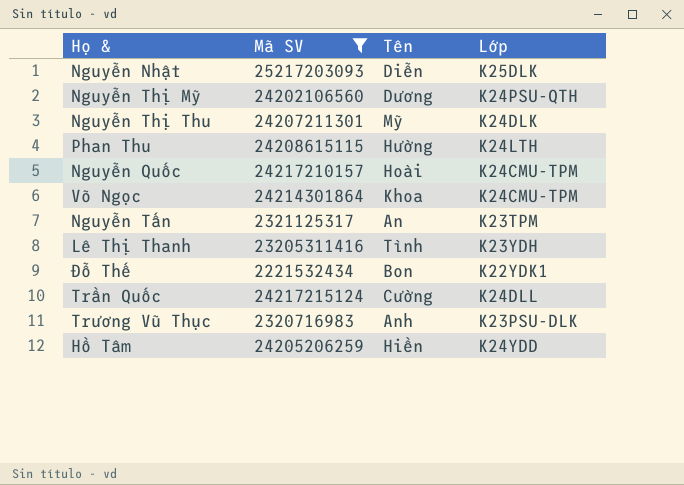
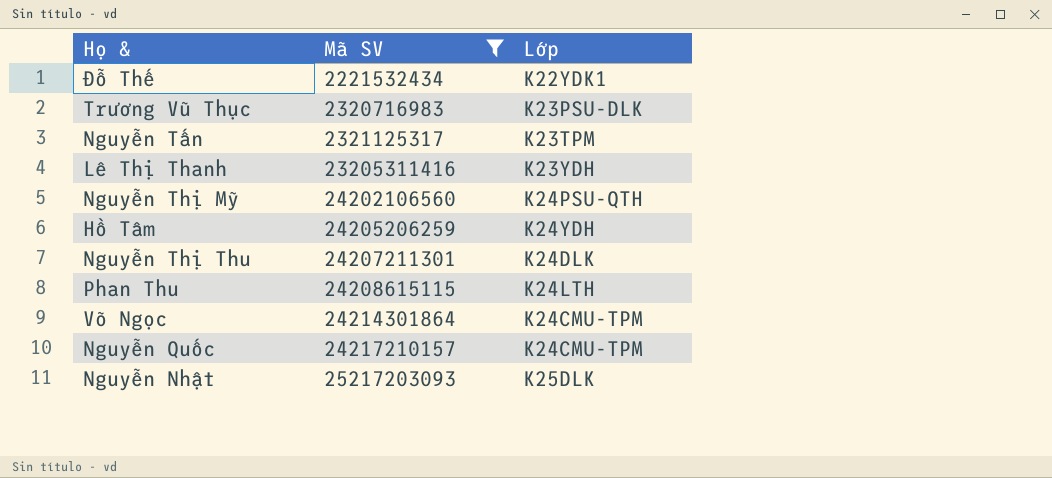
row order: none -> Mã SV ascending
column Tên | position: 3 -> none
row Trần Quốc: 24217215124 | Cường | K24DLL -> none
Hồ Tâm | Lớp: K24YDD -> K24YDH

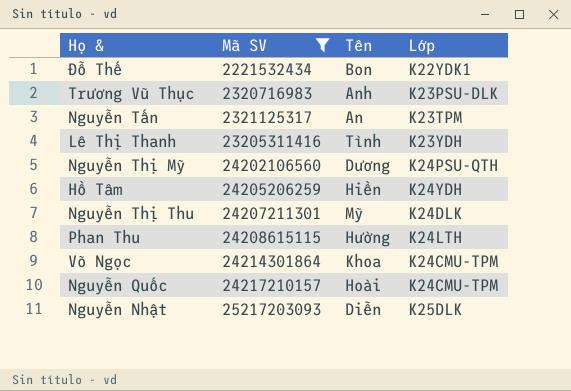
column Tên | position: none -> 3

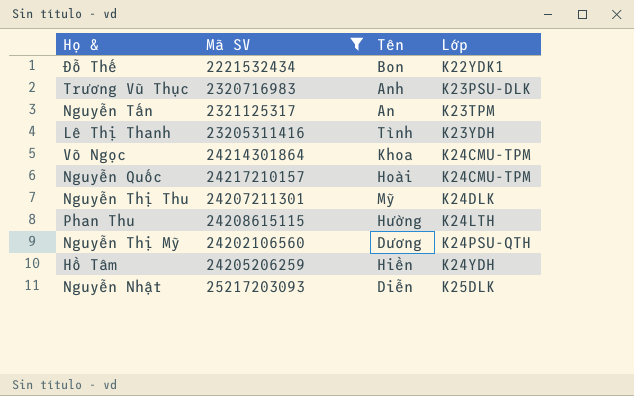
row order: Mã SV ascending -> Lớp ascending

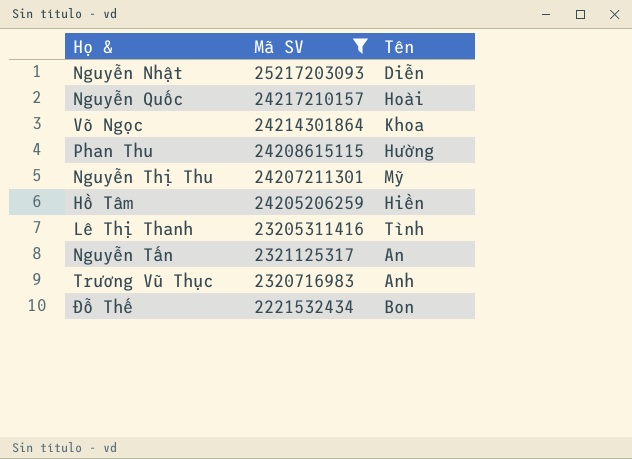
row order: Lớp ascending -> Mã SV descending
column Lớp | position: 4 -> none
row Nguyễn Thị Mỹ: 24202106560 | Dương | K24PSU-QTH -> none

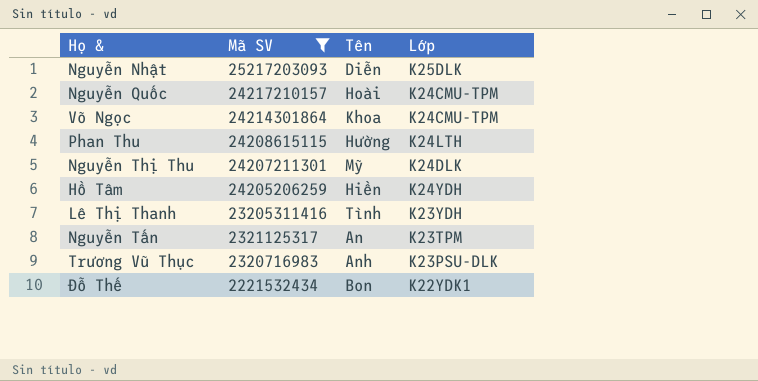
column Lớp | position: none -> 4

